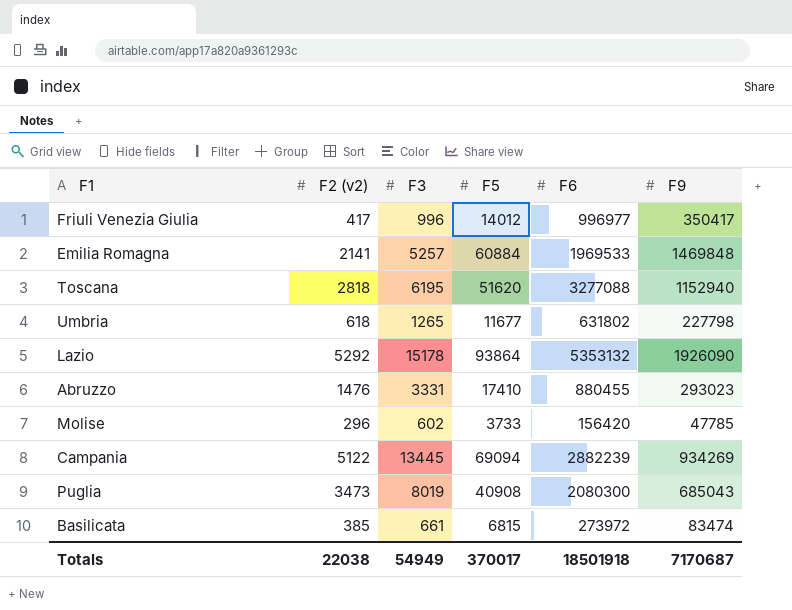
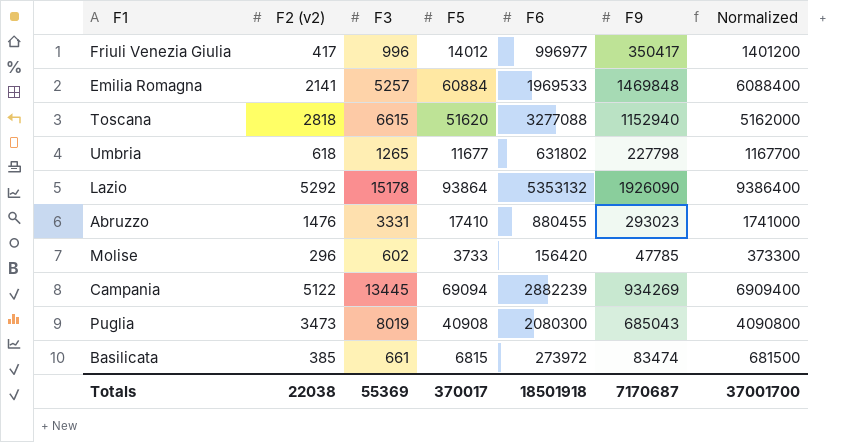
column Normalized | formula: none -> [F5] * 100
Toscana | F3: 6195 -> 6615
Totals | F3: 54949 -> 55369

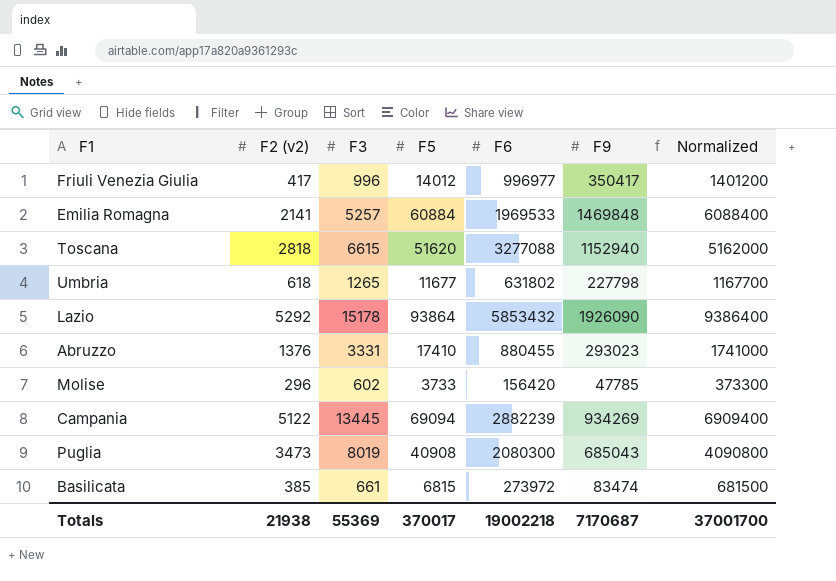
Lazio | F6: 5353132 -> 5853432
Abruzzo | F2 (v2): 1476 -> 1376
Totals | F2 (v2): 22038 -> 21938
Totals | F6: 18501918 -> 19002218

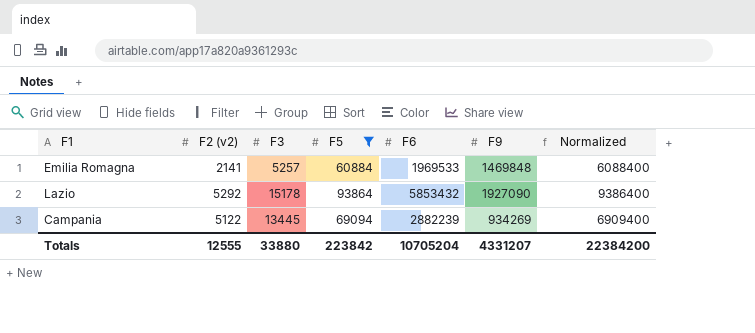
filter: none -> F5 >= 60884
Lazio | F9: 1926090 -> 1927090
Totals | F2 (v2): 21938 -> 12555
Totals | F3: 55369 -> 33880
Totals | F5: 370017 -> 223842
Totals | F6: 19002218 -> 10705204
Totals | F9: 7170687 -> 4331207
Totals | Normalized: 37001700 -> 22384200

